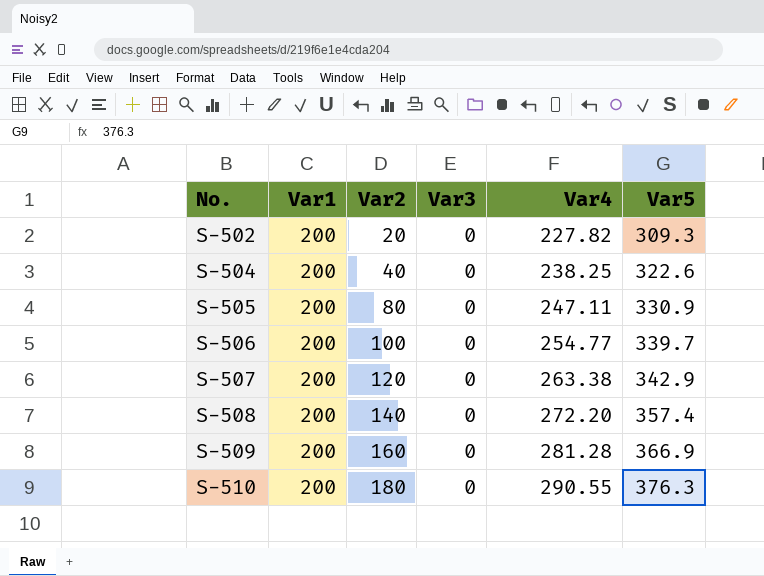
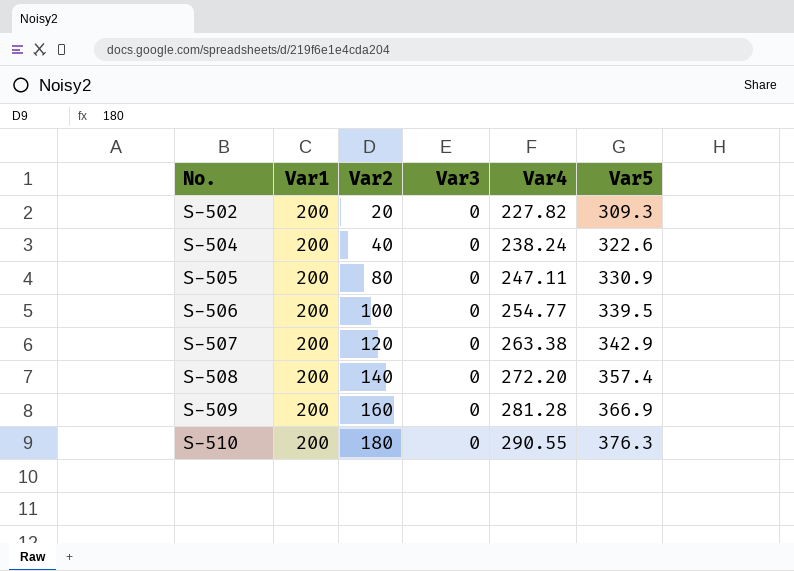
S-504 | Var4: 238.25 -> 238.24
S-506 | Var5: 339.7 -> 339.5

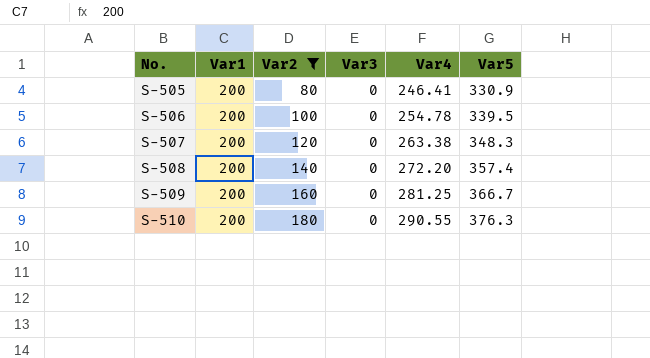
filter: none -> Var2 >= 80
S-505 | Var4: 247.11 -> 246.41
S-506 | Var4: 254.77 -> 254.78
S-507 | Var5: 342.9 -> 348.3
S-509 | Var4: 281.28 -> 281.25
S-509 | Var5: 366.9 -> 366.7

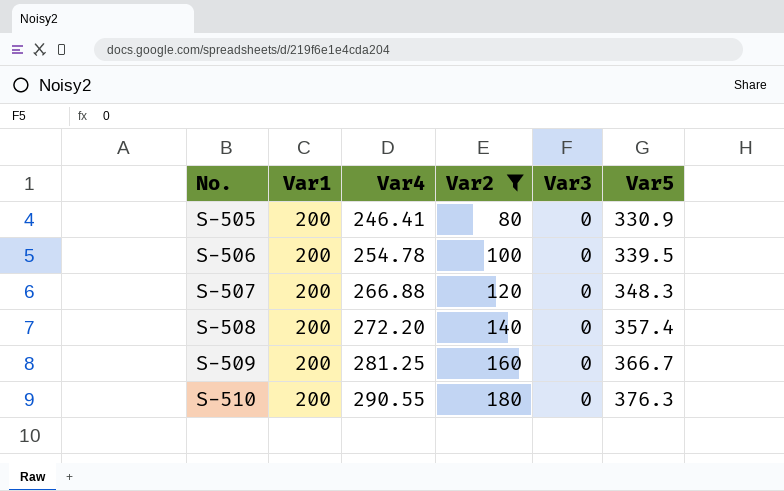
column Var4 | position: 5 -> 3
S-507 | Var4: 263.38 -> 266.88

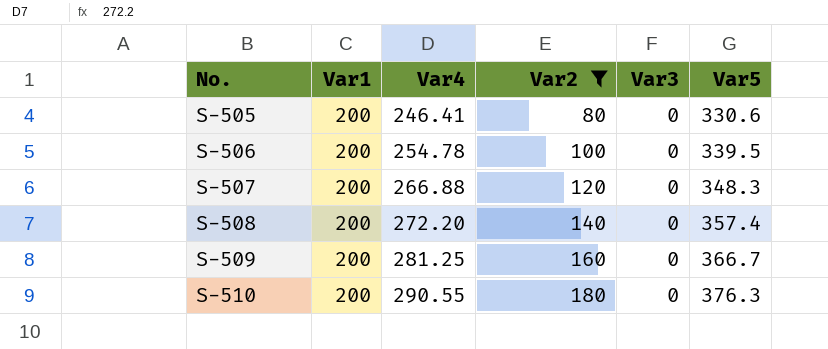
S-505 | Var5: 330.9 -> 330.6

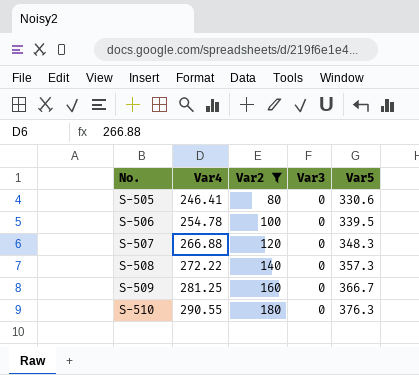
column Var1 | position: 2 -> none
S-508 | Var4: 272.20 -> 272.22
S-508 | Var5: 357.4 -> 357.3

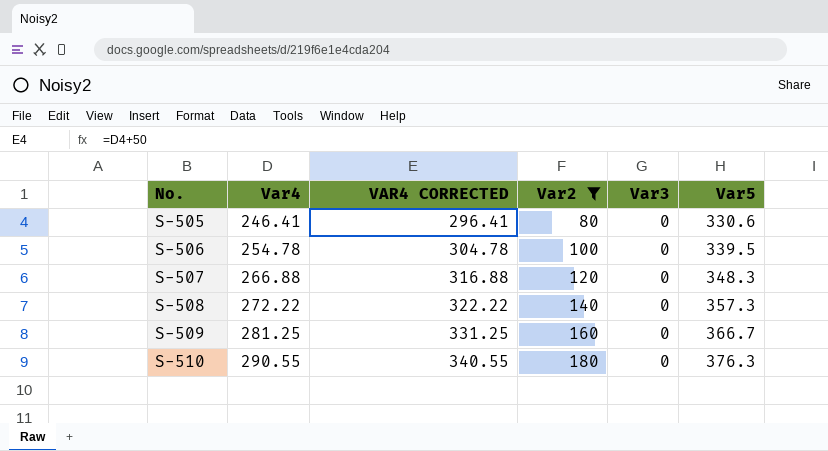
column VAR4 CORRECTED | formula: none -> [Var4] + 50

